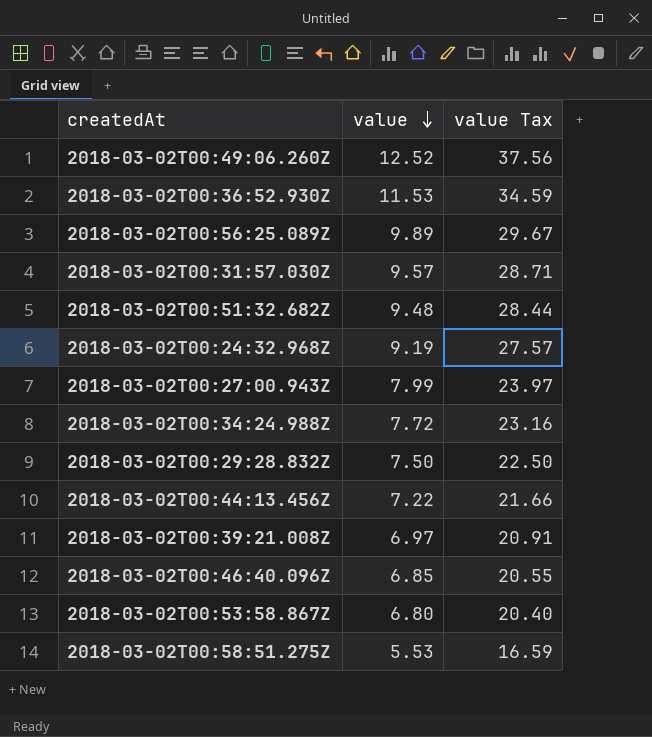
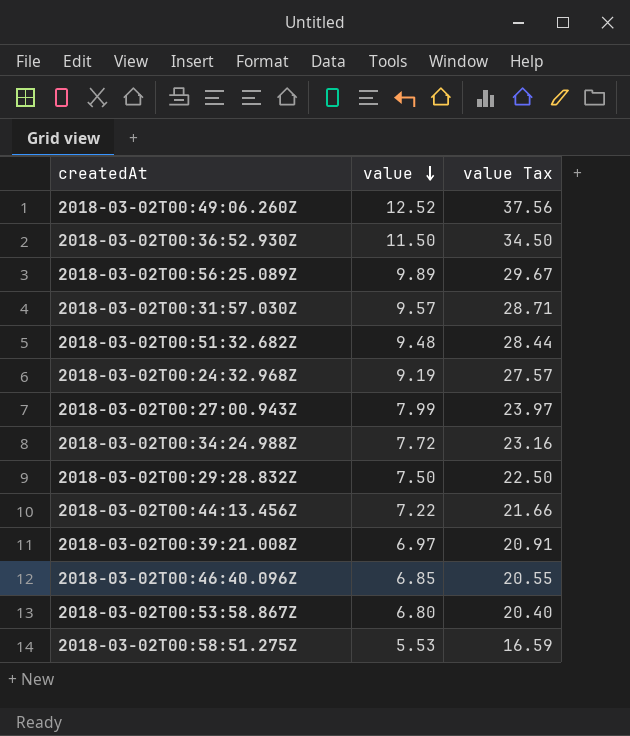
2018-03-02T00:36:52.930Z | value: 11.53 -> 11.50
2018-03-02T00:36:52.930Z | value Tax: 34.59 -> 34.50

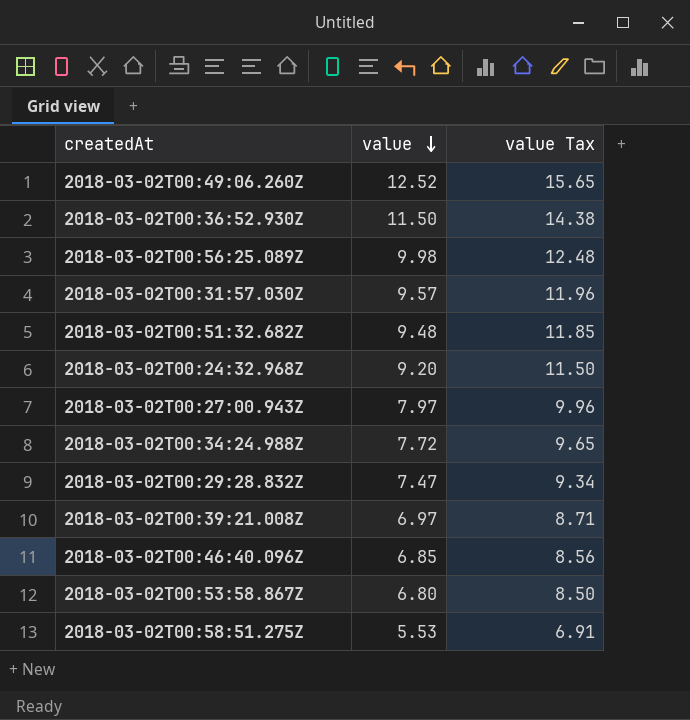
column value Tax | formula: [value] * 3 -> [value] * 1.25
row 2018-03-02T00:44:13.456Z: 7.22 | 21.66 -> none
2018-03-02T00:56:25.089Z | value: 9.89 -> 9.98
2018-03-02T00:24:32.968Z | value: 9.19 -> 9.20
2018-03-02T00:27:00.943Z | value: 7.99 -> 7.97
2018-03-02T00:29:28.832Z | value: 7.50 -> 7.47

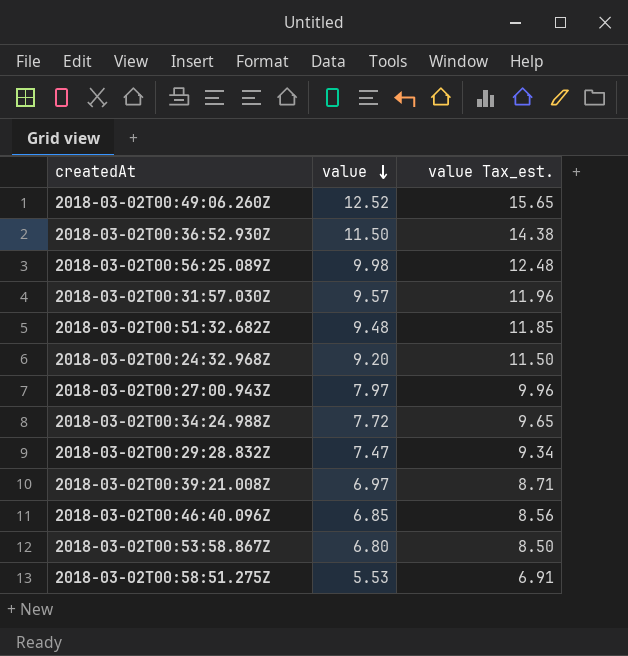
column name: value Tax -> value Tax_est.

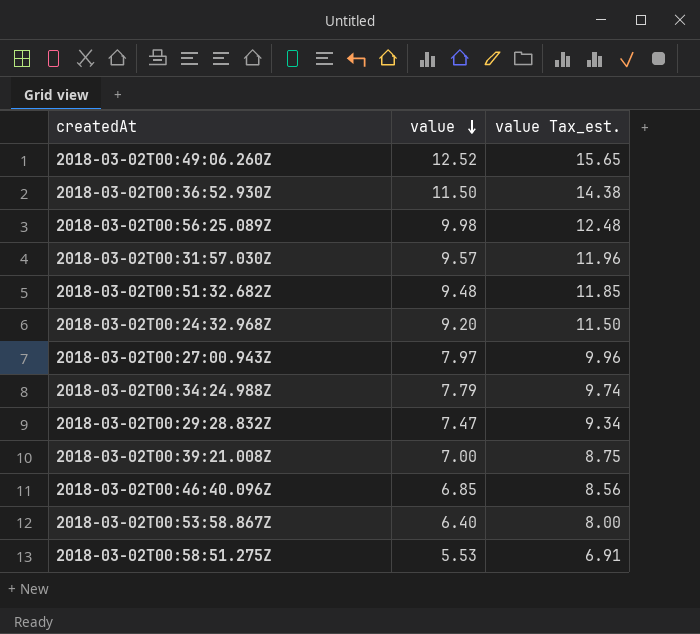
2018-03-02T00:34:24.988Z | value: 7.72 -> 7.79
2018-03-02T00:34:24.988Z | value Tax_est.: 9.65 -> 9.74
2018-03-02T00:39:21.008Z | value: 6.97 -> 7.00
2018-03-02T00:39:21.008Z | value Tax_est.: 8.71 -> 8.75
2018-03-02T00:53:58.867Z | value: 6.80 -> 6.40
2018-03-02T00:53:58.867Z | value Tax_est.: 8.50 -> 8.00

